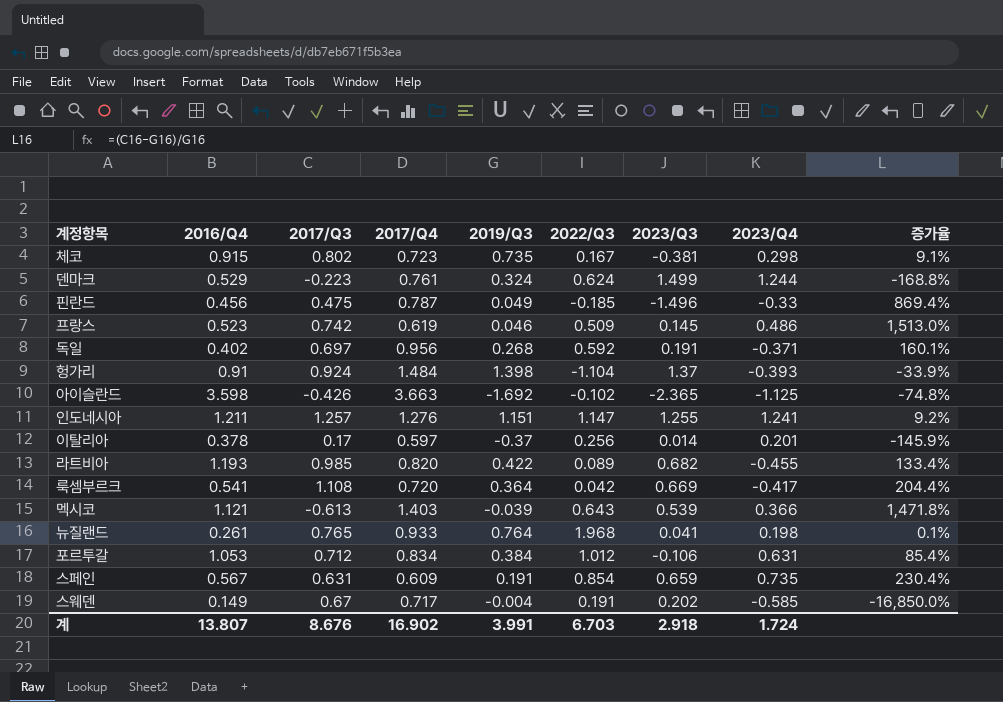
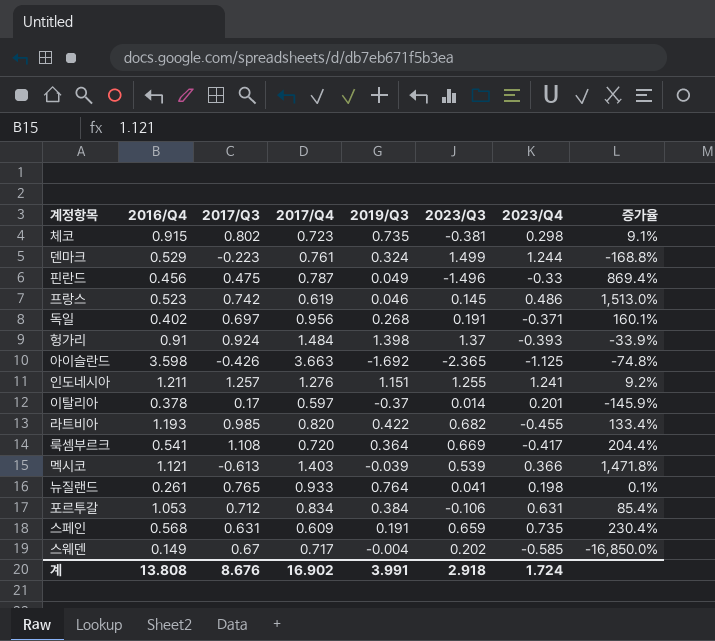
column 2022/Q3 | position: 6 -> none
스페인 | 2016/Q4: 0.567 -> 0.568
계 | 2016/Q4: 13.807 -> 13.808

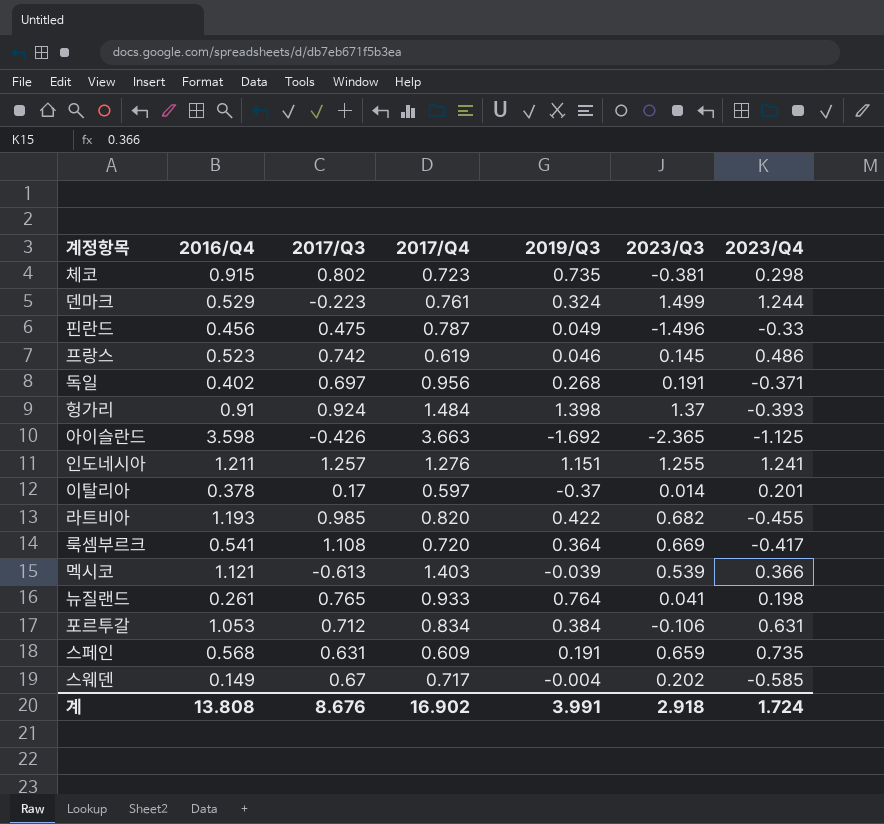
column 증가율 | formula: ([2017/Q3] - [2019/Q3]) / [2019/Q3] -> none

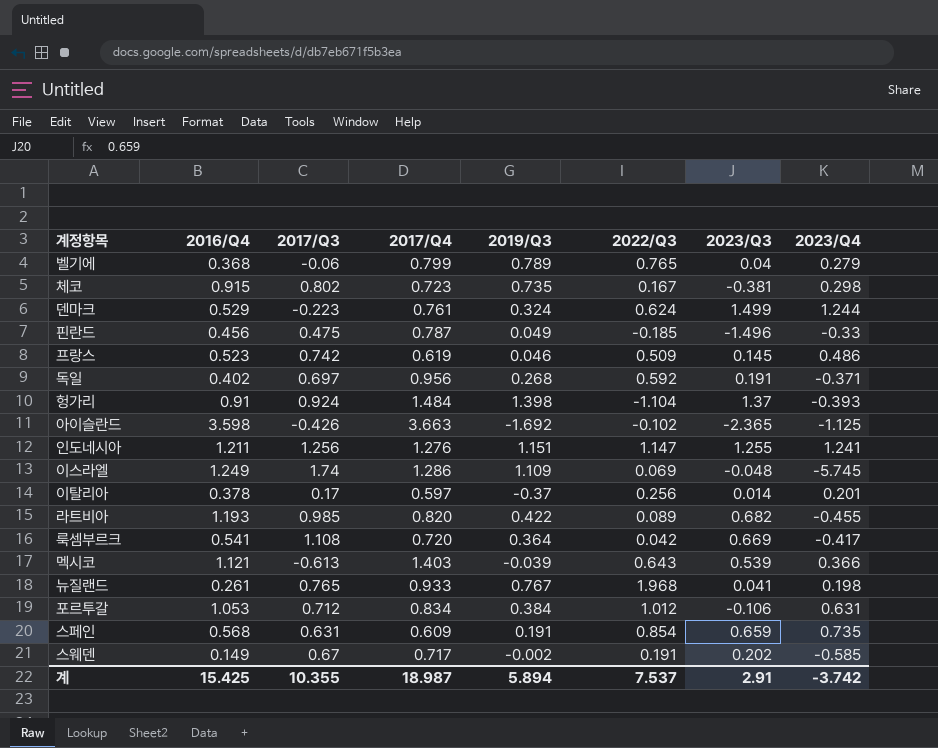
column 2022/Q3 | position: none -> 6
row 벨기에: none -> 0.368 | -0.06 | 0.799 | 0.789 | 0.765 | 0.04 | 0.279
인도네시아 | 2017/Q3: 1.257 -> 1.256
row 이스라엘: none -> 1.249 | 1.74 | 1.286 | 1.109 | 0.069 | -0.048 | -5.745
뉴질랜드 | 2019/Q3: 0.764 -> 0.767
스웨덴 | 2019/Q3: -0.004 -> -0.002
계 | 2016/Q4: 13.808 -> 15.425
계 | 2017/Q3: 8.676 -> 10.355
계 | 2017/Q4: 16.902 -> 18.987
계 | 2019/Q3: 3.991 -> 5.894
계 | 2023/Q3: 2.918 -> 2.91
계 | 2023/Q4: 1.724 -> -3.742

